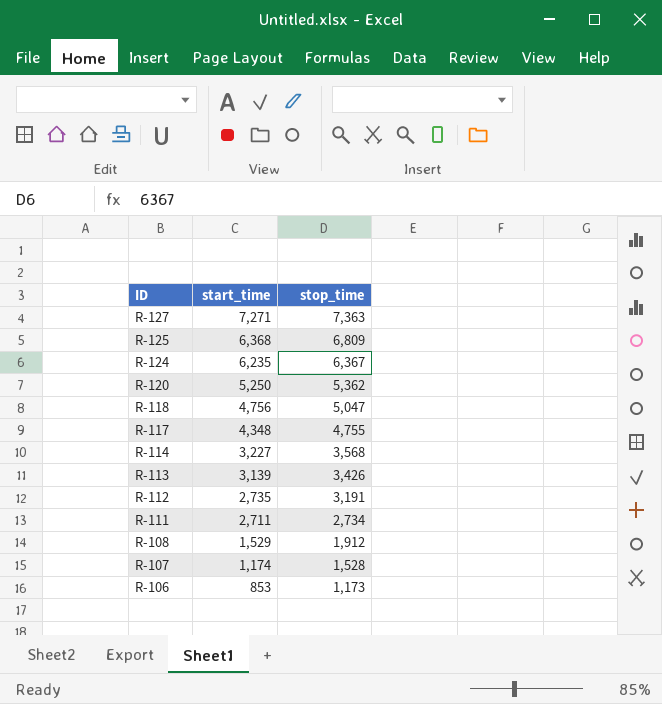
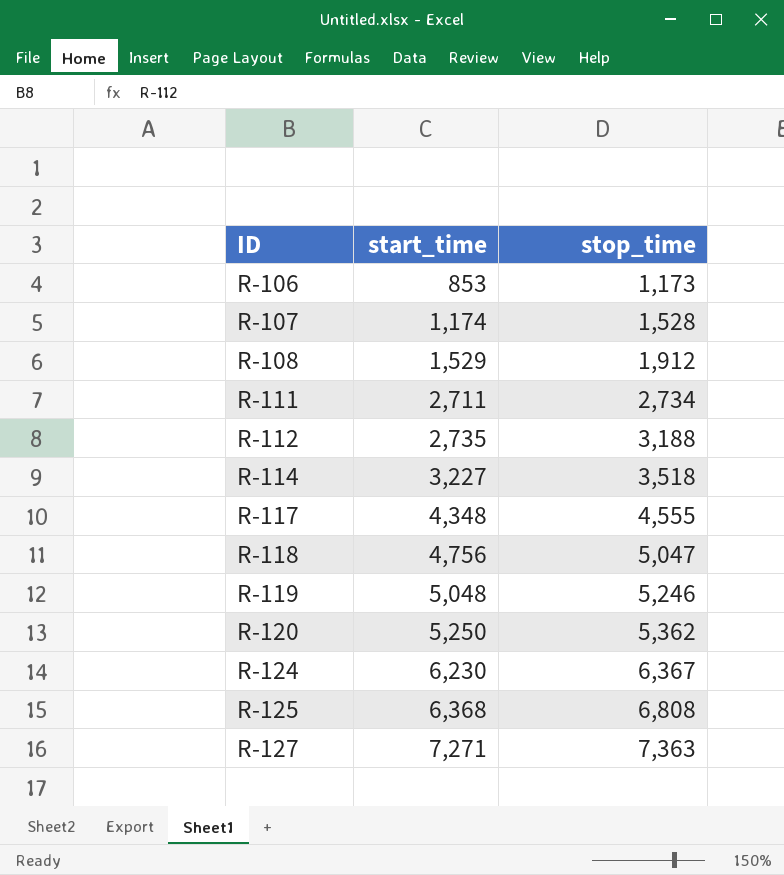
row order: ID descending -> ID ascending
row R-113: 3,139 | 3,426 -> none
R-112 | stop_time: 3,191 -> 3,188
R-114 | stop_time: 3,568 -> 3,518
R-117 | stop_time: 4,755 -> 4,555
row R-119: none -> 5,048 | 5,246
R-124 | start_time: 6,235 -> 6,230
R-125 | stop_time: 6,809 -> 6,808

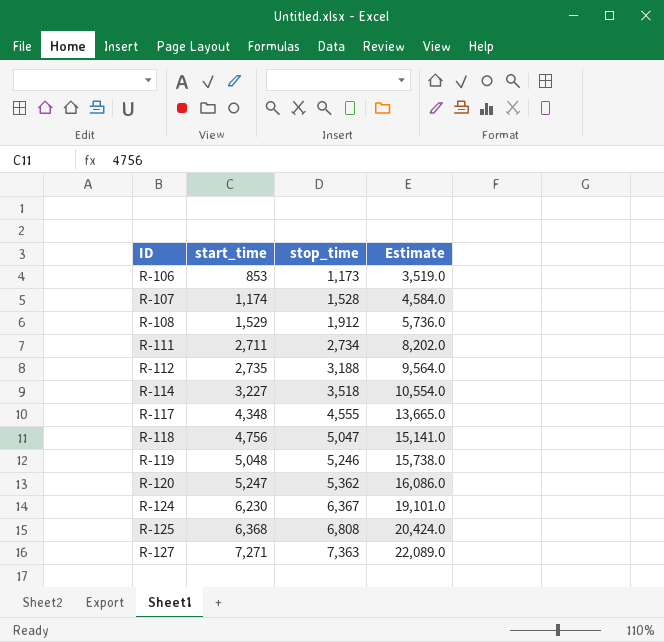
column Estimate | formula: none -> [stop_time] * 3
R-120 | start_time: 5,250 -> 5,247

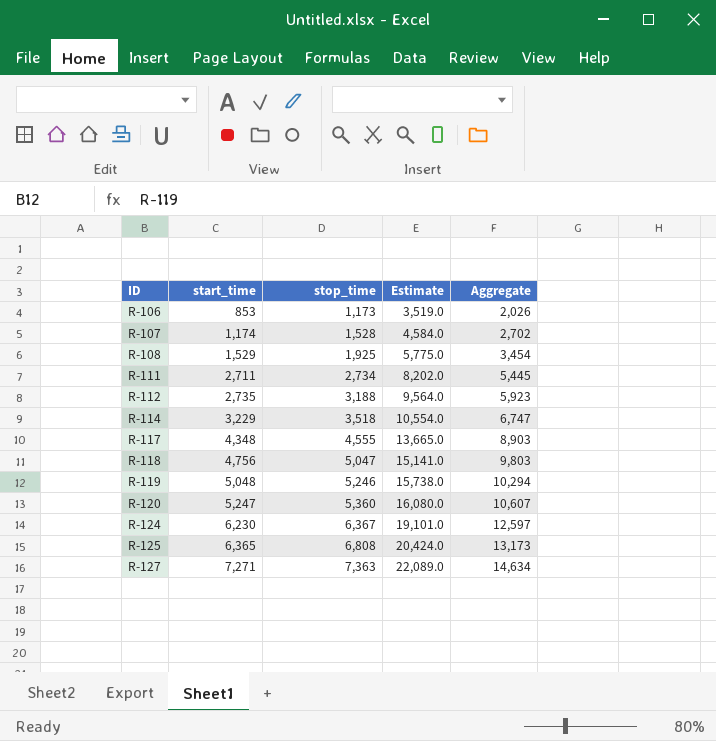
column Aggregate | formula: none -> [start_time] + [stop_time]
R-108 | stop_time: 1,912 -> 1,925
R-108 | Estimate: 5,736.0 -> 5,775.0
R-114 | start_time: 3,227 -> 3,229
R-120 | stop_time: 5,362 -> 5,360
R-120 | Estimate: 16,086.0 -> 16,080.0
R-125 | start_time: 6,368 -> 6,365

